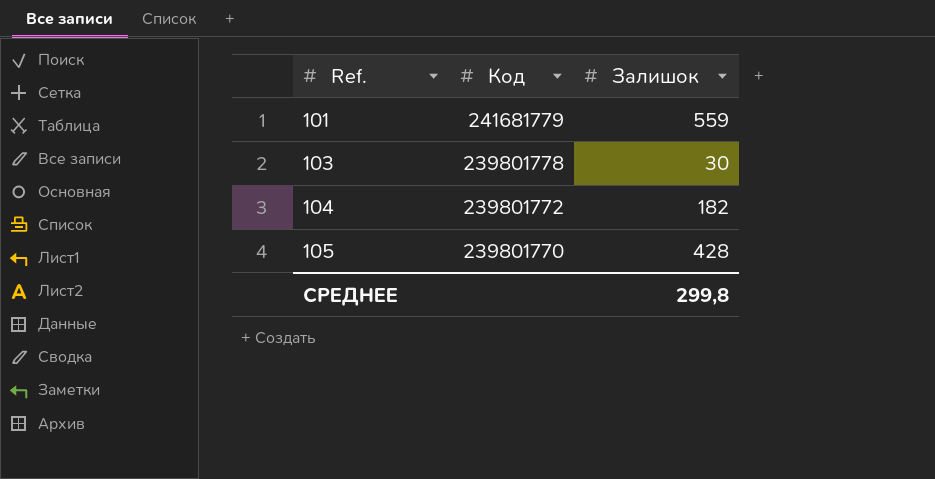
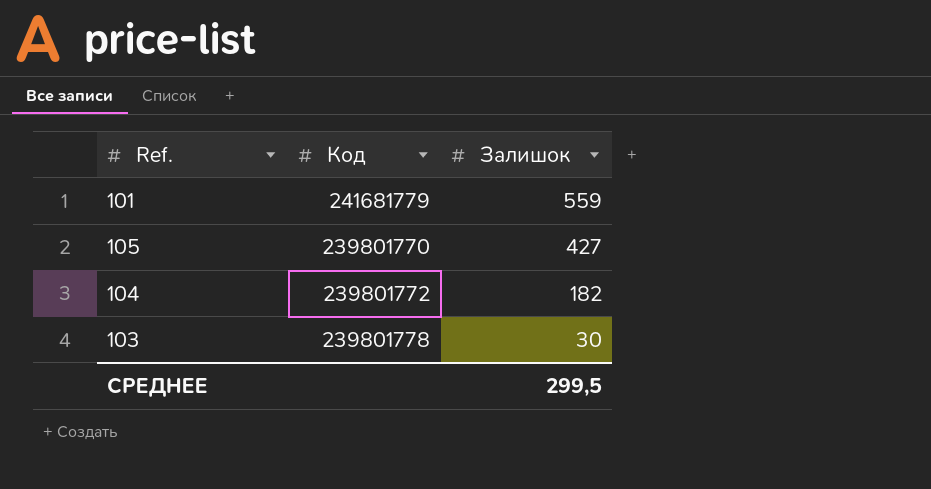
row order: Ref. ascending -> Залишок descending
105 | Залишок: 428 -> 427
СРЕДНЕЕ | Залишок: 299,8 -> 299,5

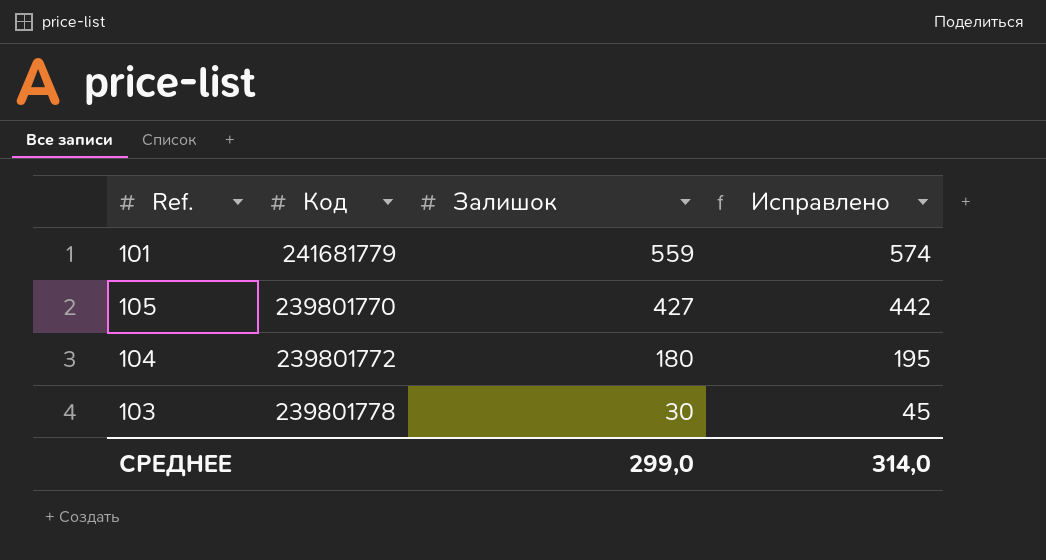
column Исправлено | formula: none -> [Залишок] + 15
104 | Залишок: 182 -> 180
СРЕДНЕЕ | Залишок: 299,5 -> 299,0

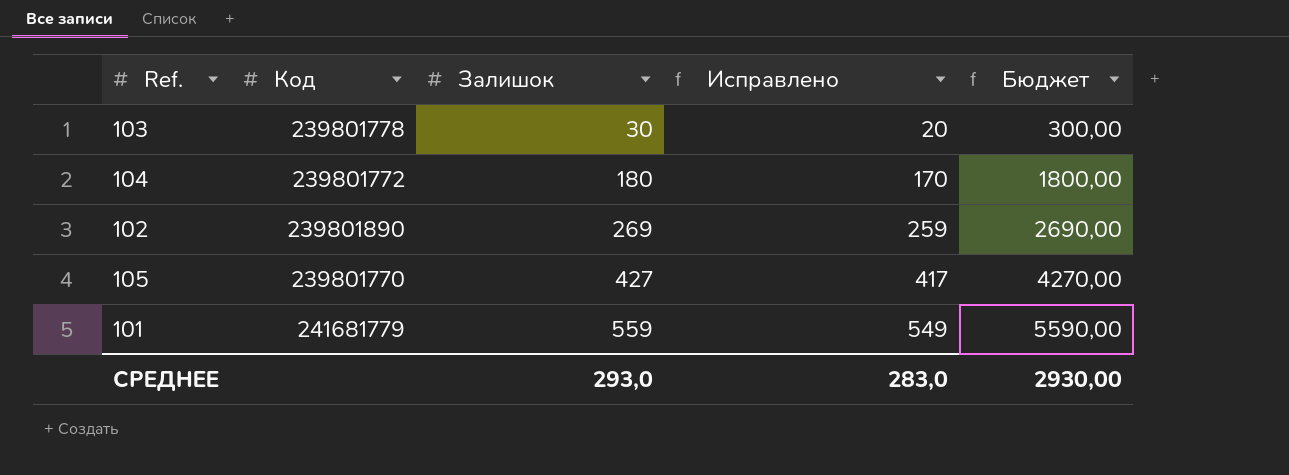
row order: Залишок descending -> Залишок ascending
column Исправлено | formula: [Залишок] + 15 -> [Залишок] - 10
column Бюджет | formula: none -> [Залишок] * 10
row 102: none -> 239801890 | 269 | 259 | 2690,00
СРЕДНЕЕ | Залишок: 299,0 -> 293,0
СРЕДНЕЕ | Исправлено: 314,0 -> 283,0

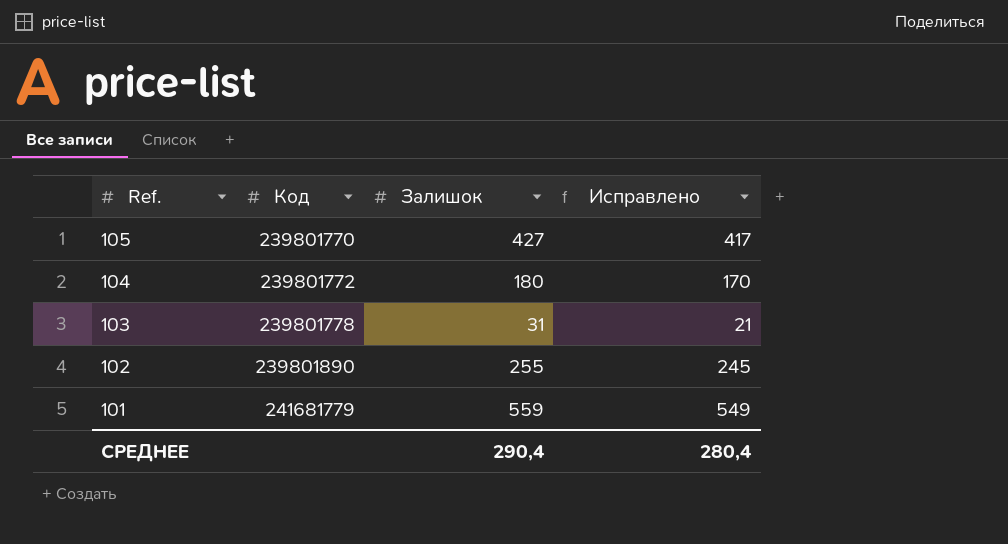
row order: Залишок ascending -> Ref. descending
column Бюджет | formula: [Залишок] * 10 -> none
103 | Залишок: 30 -> 31
103 | Исправлено: 20 -> 21
102 | Залишок: 269 -> 255
102 | Исправлено: 259 -> 245
СРЕДНЕЕ | Залишок: 293,0 -> 290,4
СРЕДНЕЕ | Исправлено: 283,0 -> 280,4

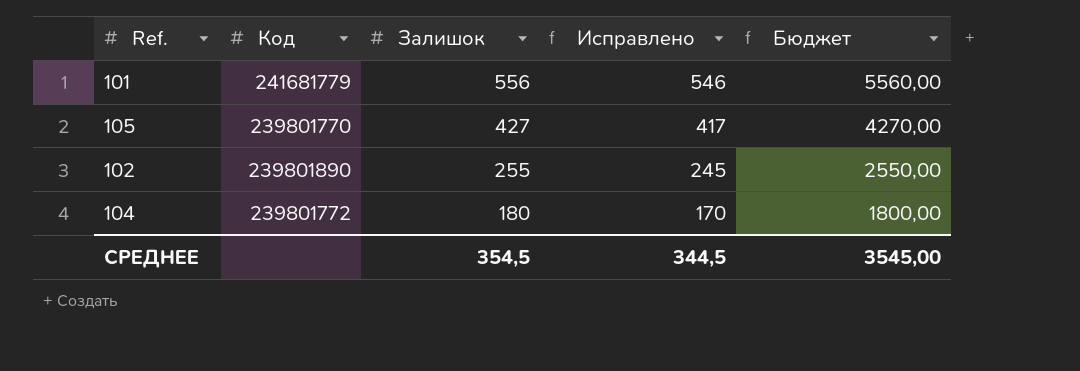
row order: Ref. descending -> Залишок descending
column Бюджет | formula: none -> [Залишок] * 10
row 103: 239801778 | 31 | 21 -> none
101 | Залишок: 559 -> 556
101 | Исправлено: 549 -> 546
СРЕДНЕЕ | Залишок: 290,4 -> 354,5
СРЕДНЕЕ | Исправлено: 280,4 -> 344,5

